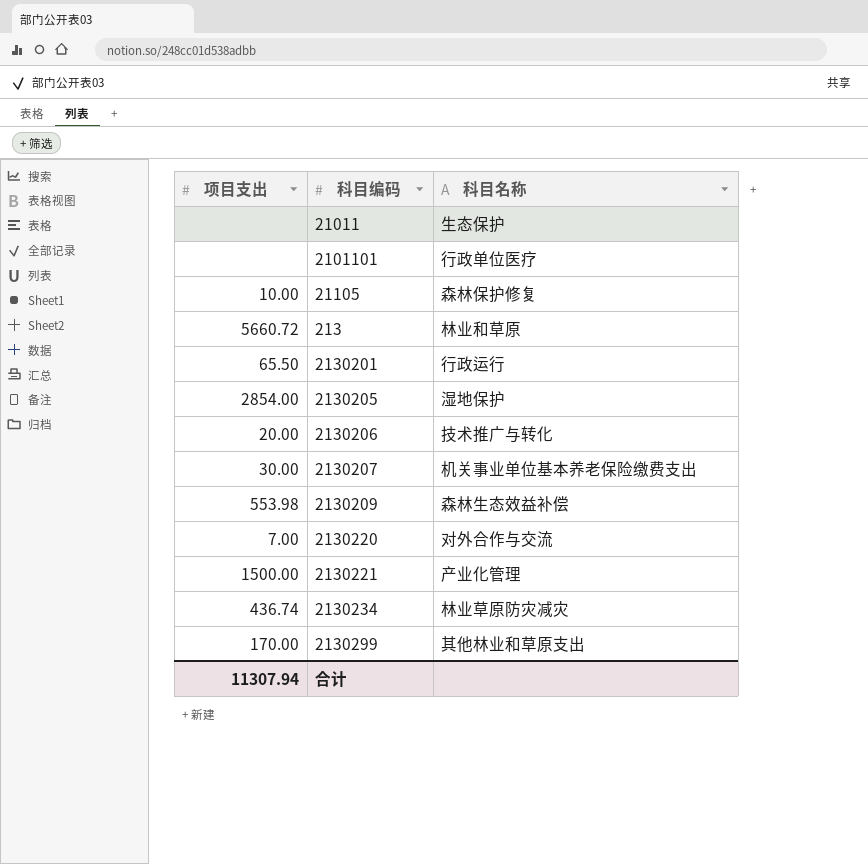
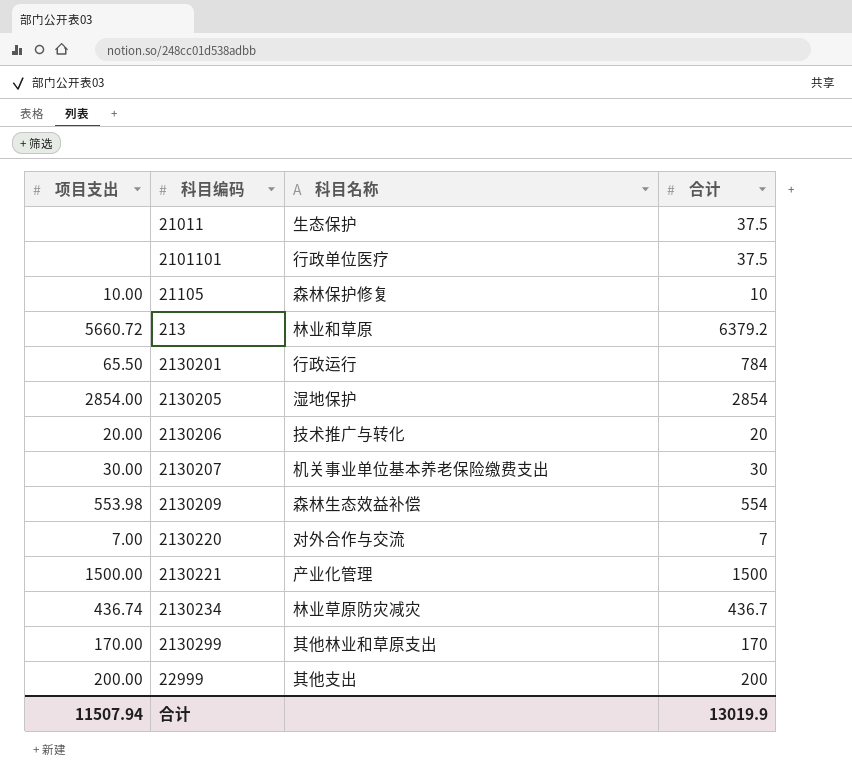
column 合计 | position: none -> 4
row 22999: none -> 200.00 | 其他支出 | 200
合计 | 项目支出: 11307.94 -> 11507.94

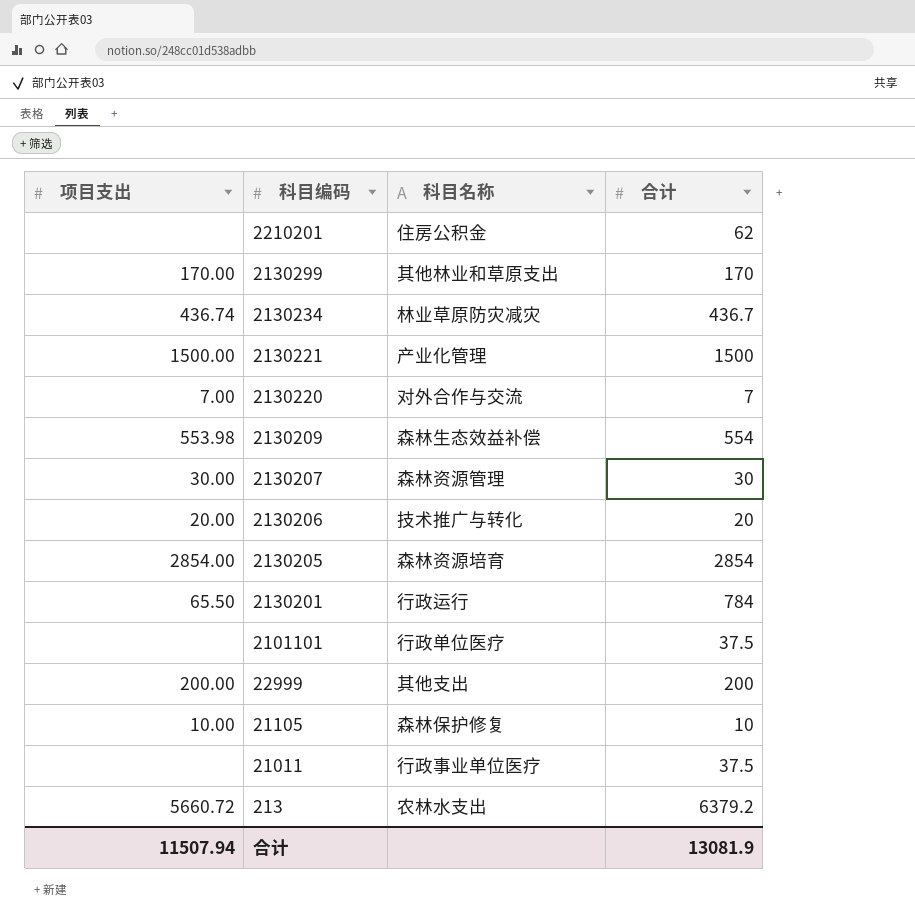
row order: none -> 科目编码 descending
row 2210201: none -> none | 住房公积金 | 62
2130207 | 科目名称: 机关事业单位基本养老保险缴费支出 -> 森林资源管理
2130205 | 科目名称: 湿地保护 -> 森林资源培育
21011 | 科目名称: 生态保护 -> 行政事业单位医疗
213 | 科目名称: 林业和草原 -> 农林水支出
合计 | 合计: 13019.9 -> 13081.9

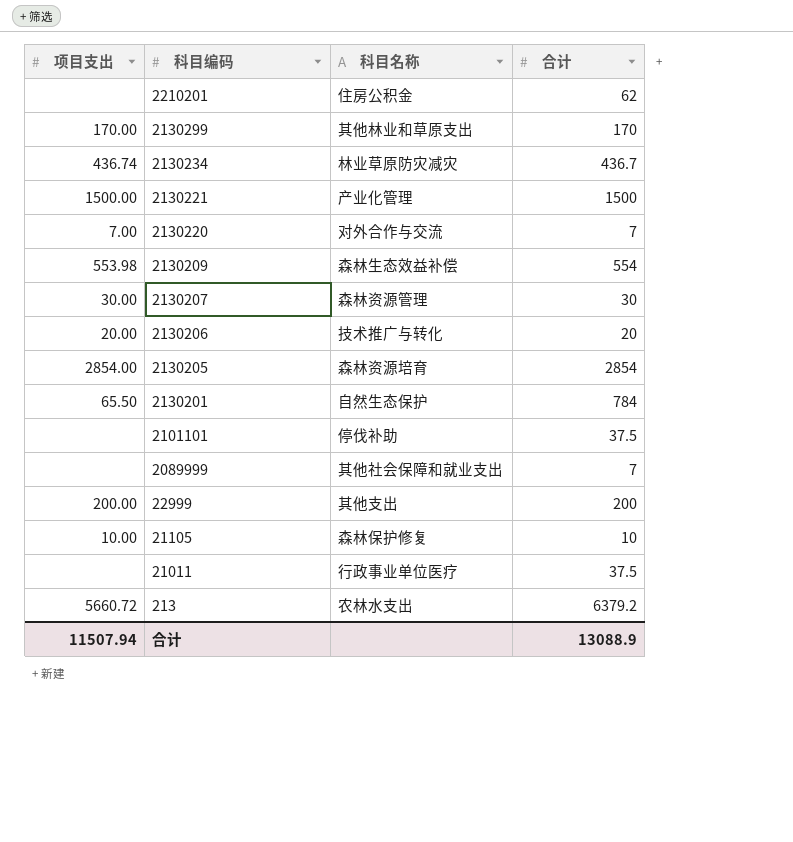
2130201 | 科目名称: 行政运行 -> 自然生态保护
2101101 | 科目名称: 行政单位医疗 -> 停伐补助
row 2089999: none -> none | 其他社会保障和就业支出 | 7
合计 | 合计: 13081.9 -> 13088.9

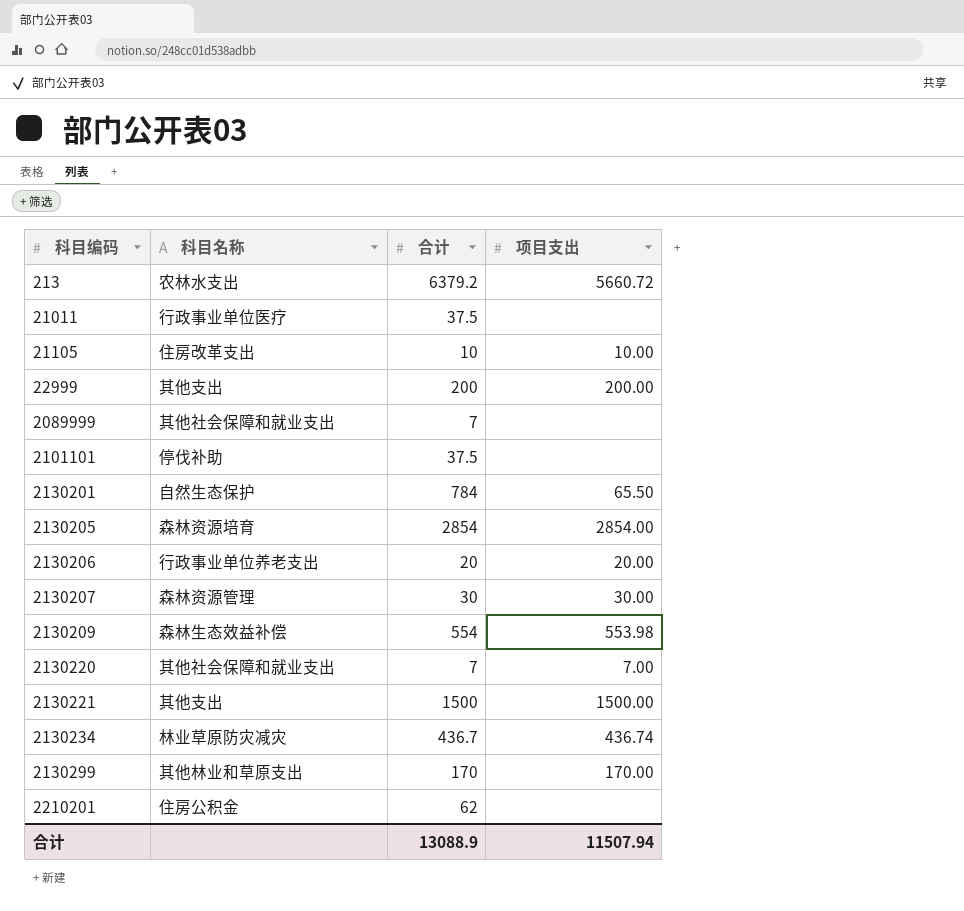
row order: 科目编码 descending -> 科目编码 ascending
column 项目支出 | position: 1 -> 4
21105 | 科目名称: 森林保护修复 -> 住房改革支出
2130206 | 科目名称: 技术推广与转化 -> 行政事业单位养老支出
2130220 | 科目名称: 对外合作与交流 -> 其他社会保障和就业支出
2130221 | 科目名称: 产业化管理 -> 其他支出

